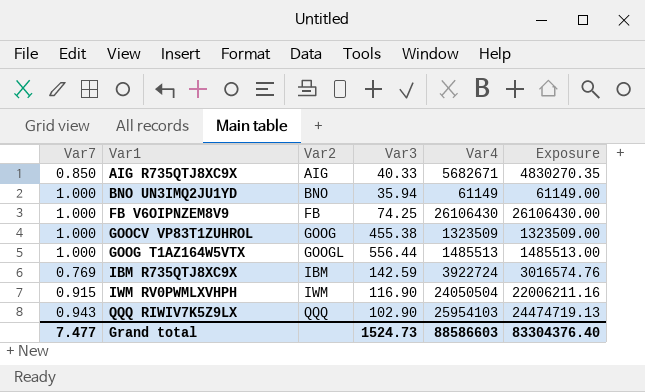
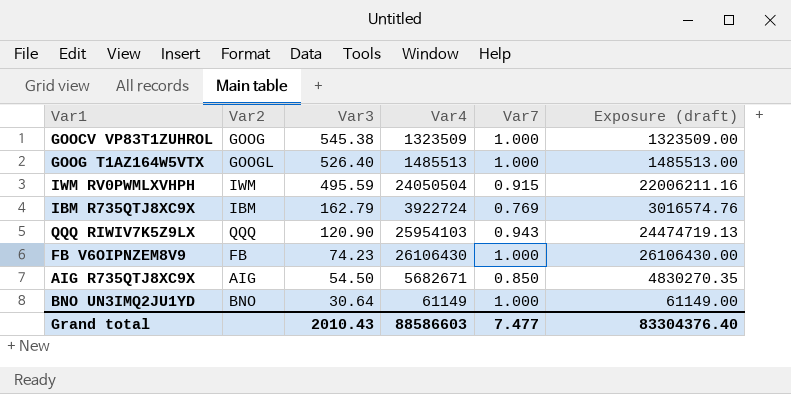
row order: Var1 ascending -> Var3 descending
column Var7 | position: 1 -> 5
column name: Exposure -> Exposure (draft)
GOOCV VP83T1ZUHROL | Var3: 455.38 -> 545.38
GOOG T1AZ164W5VTX | Var3: 556.44 -> 526.40
IWM RV0PWMLXVHPH | Var3: 116.90 -> 495.59
IBM R735QTJ8XC9X | Var3: 142.59 -> 162.79
QQQ RIWIV7K5Z9LX | Var3: 102.90 -> 120.90
FB V6OIPNZEM8V9 | Var3: 74.25 -> 74.23
AIG R735QTJ8XC9X | Var3: 40.33 -> 54.50
BNO UN3IMQ2JU1YD | Var3: 35.94 -> 30.64
Grand total | Var3: 1524.73 -> 2010.43

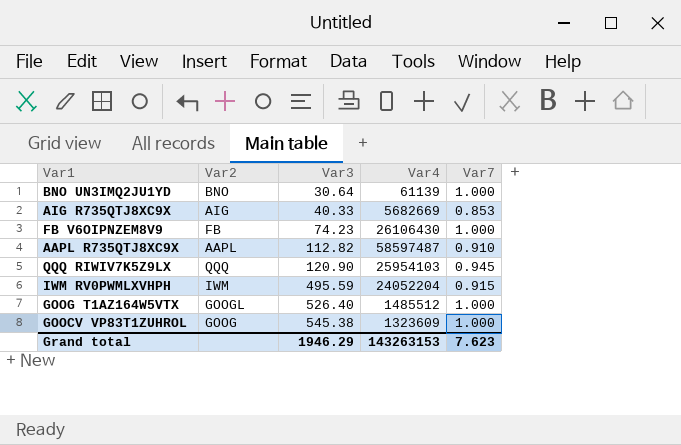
row order: Var3 descending -> Var3 ascending
column Exposure (draft) | formula: [Var4] * [Var7] -> none
row IBM R735QTJ8XC9X: IBM | 162.79 | 3922724 | 0.769 | 3016574.76 -> none
BNO UN3IMQ2JU1YD | Var4: 61149 -> 61139
AIG R735QTJ8XC9X | Var3: 54.50 -> 40.33
AIG R735QTJ8XC9X | Var4: 5682671 -> 5682669
AIG R735QTJ8XC9X | Var7: 0.850 -> 0.853
row AAPL R735QTJ8XC9X: none -> AAPL | 112.82 | 58597487 | 0.910
QQQ RIWIV7K5Z9LX | Var7: 0.943 -> 0.945
IWM RV0PWMLXVHPH | Var4: 24050504 -> 24052204
GOOG T1AZ164W5VTX | Var4: 1485513 -> 1485512
GOOCV VP83T1ZUHROL | Var4: 1323509 -> 1323609
Grand total | Var3: 2010.43 -> 1946.29
Grand total | Var4: 88586603 -> 143263153
Grand total | Var7: 7.477 -> 7.623

